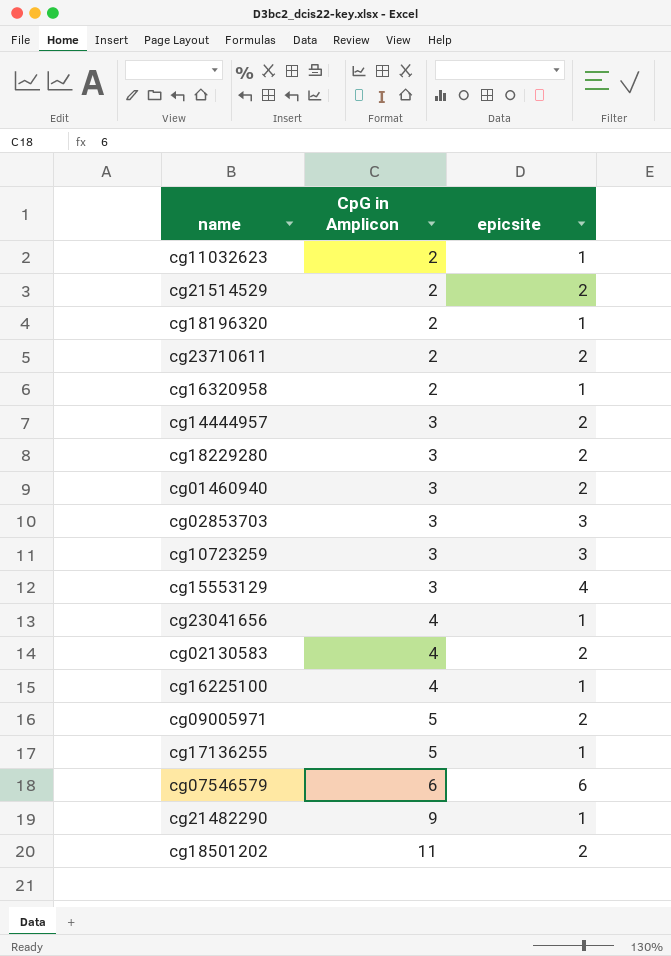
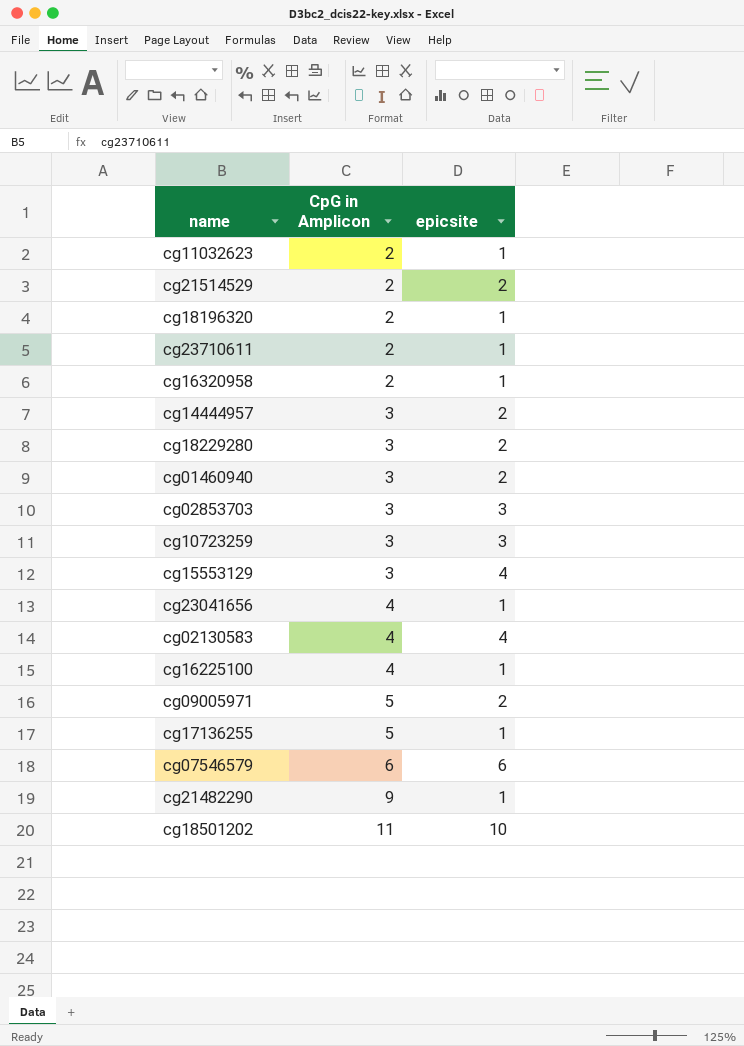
cg23710611 | epicsite: 2 -> 1
cg02130583 | epicsite: 2 -> 4
cg18501202 | epicsite: 2 -> 10

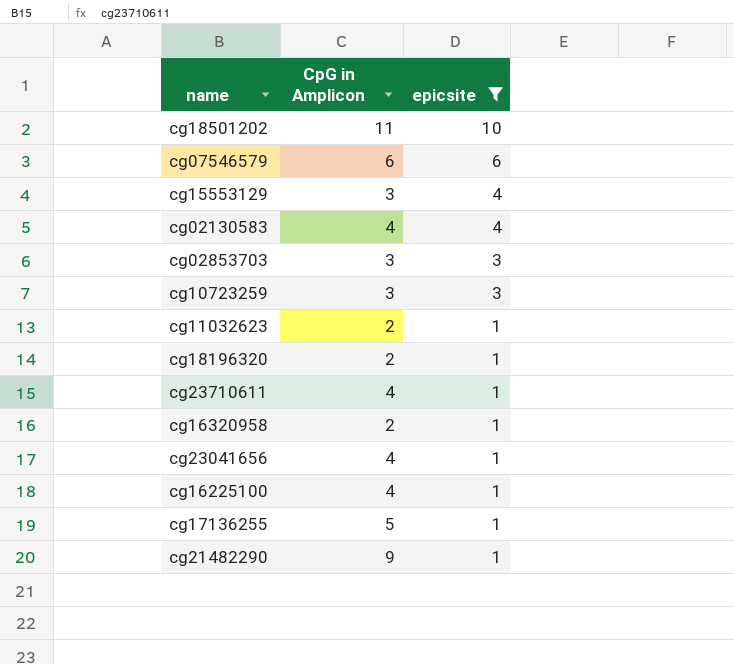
filter: none -> epicsite != 2
row order: CpG in Amplicon ascending -> epicsite descending
cg23710611 | CpG in Amplicon: 2 -> 4

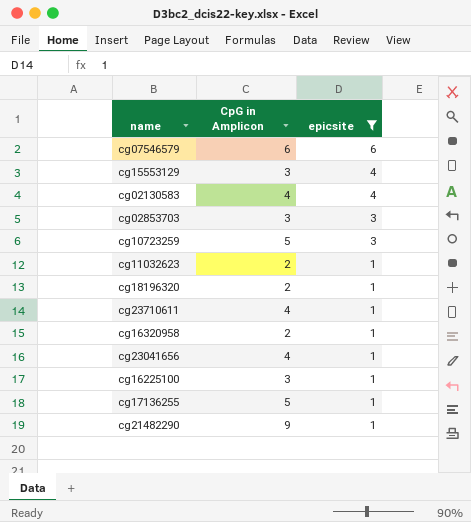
row cg18501202: 11 | 10 -> none
cg10723259 | CpG in Amplicon: 3 -> 5
cg16225100 | CpG in Amplicon: 4 -> 3

